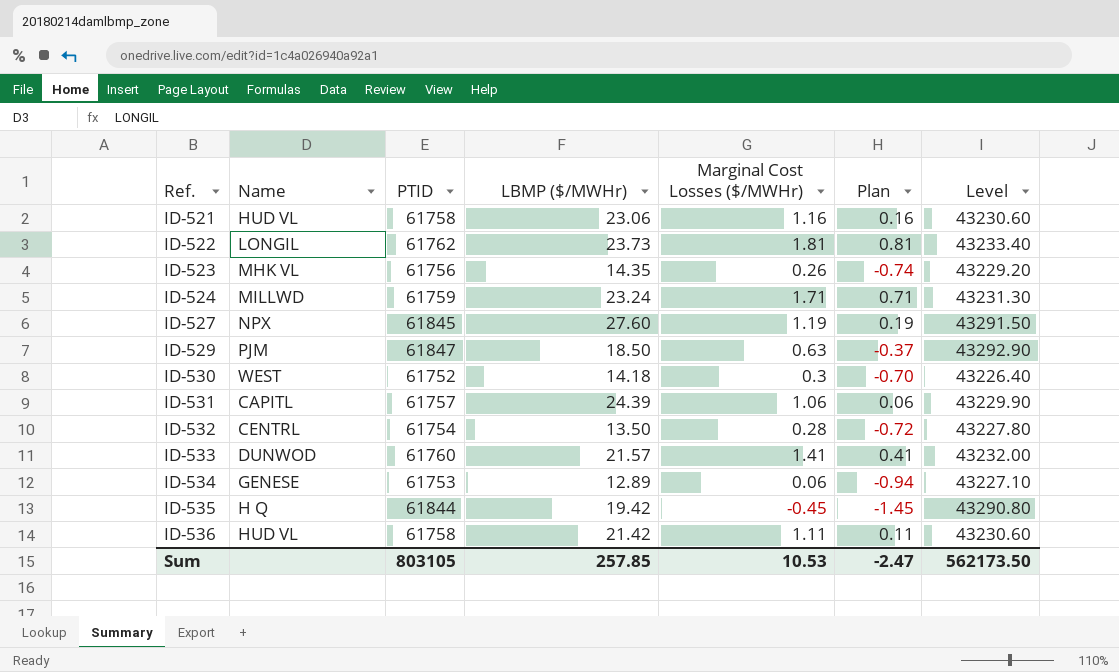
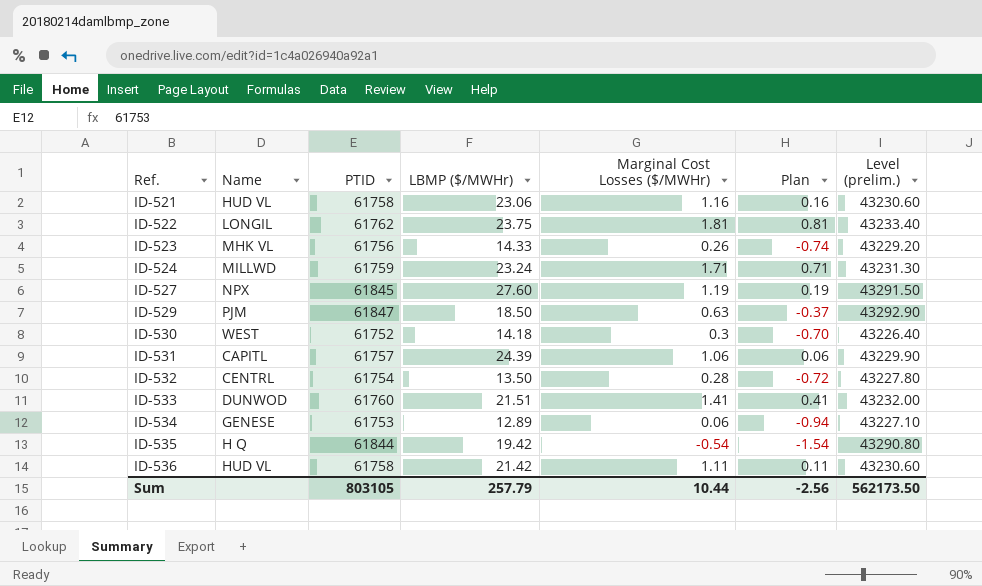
column name: Level -> Level (prelim.)
ID-522 | LBMP ($/MWHr): 23.73 -> 23.75
ID-523 | LBMP ($/MWHr): 14.35 -> 14.33
ID-533 | LBMP ($/MWHr): 21.57 -> 21.51
ID-535 | Marginal Cost Losses ($/MWHr): -0.45 -> -0.54
ID-535 | Plan: -1.45 -> -1.54
Sum | LBMP ($/MWHr): 257.85 -> 257.79
Sum | Marginal Cost Losses ($/MWHr): 10.53 -> 10.44
Sum | Plan: -2.47 -> -2.56

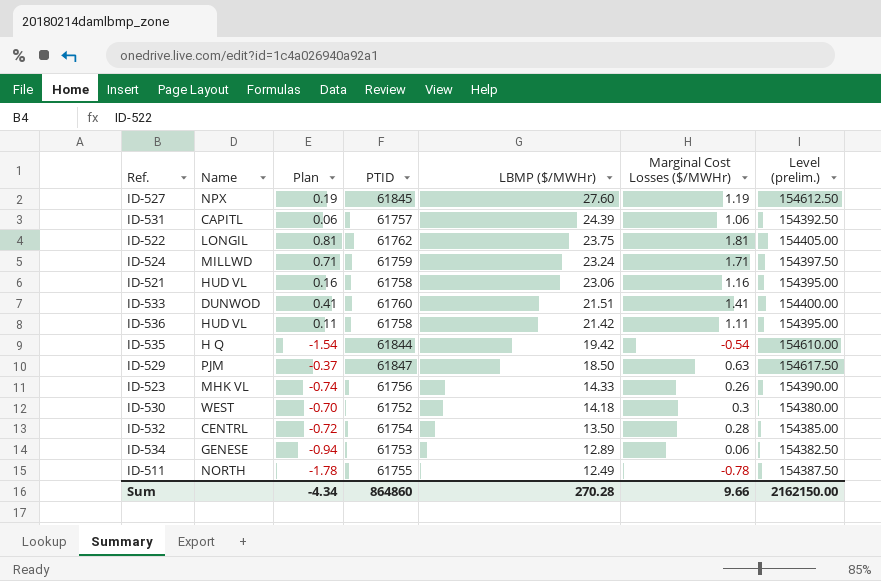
row order: Ref. ascending -> LBMP ($/MWHr) descending
column Plan | position: 6 -> 3
column Level (prelim.) | formula: [PTID] * 0.7 -> [PTID] * 2.5
row ID-511: none -> NORTH | -1.78 | 61755 | 12.49 | -0.78 | 154387.50
Sum | Plan: -2.56 -> -4.34
Sum | PTID: 803105 -> 864860
Sum | LBMP ($/MWHr): 257.79 -> 270.28
Sum | Marginal Cost Losses ($/MWHr): 10.44 -> 9.66
Sum | Level (prelim.): 562173.50 -> 2162150.00

